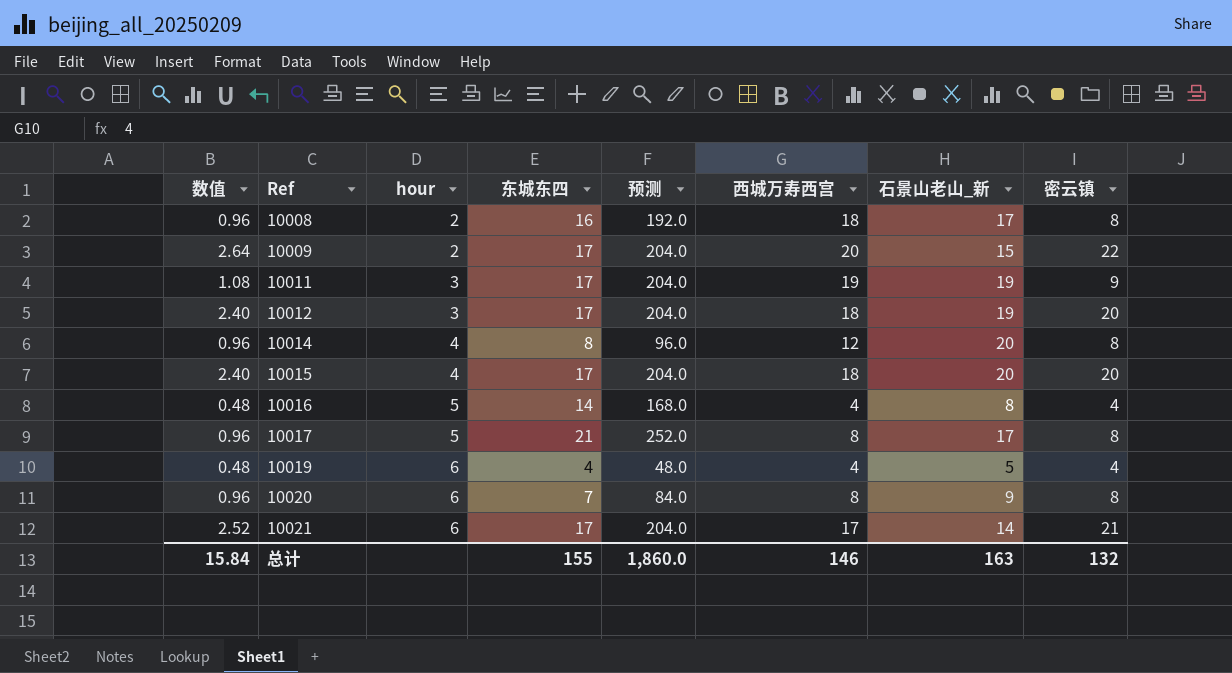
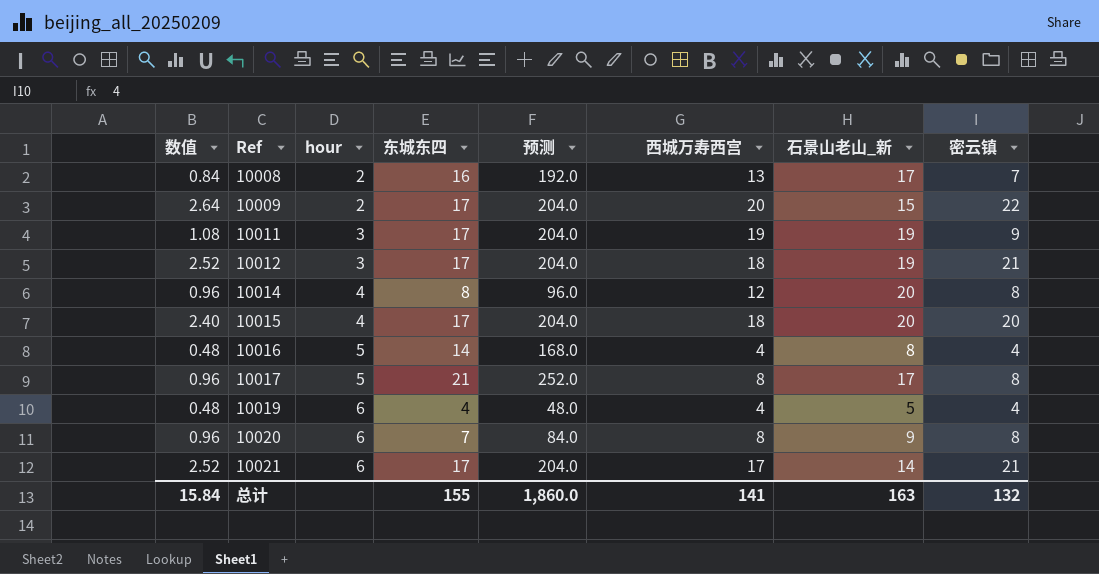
10008 | 数值: 0.96 -> 0.84
10008 | 西城万寿西宫: 18 -> 13
10008 | 密云镇: 8 -> 7
10012 | 数值: 2.40 -> 2.52
10012 | 密云镇: 20 -> 21
总计 | 西城万寿西宫: 146 -> 141

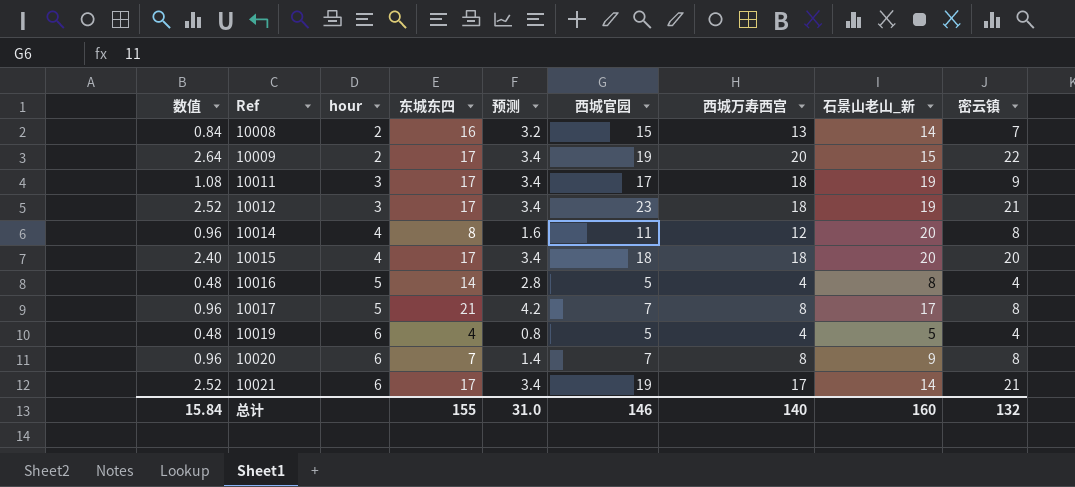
column 预测 | formula: [东城东四] * 12 -> [东城东四] * 0.2
column 西城官园 | position: none -> 6
10008 | 石景山老山_新: 17 -> 14
10011 | 西城万寿西宫: 19 -> 18
总计 | 预测: 1,860.0 -> 31.0
总计 | 西城万寿西宫: 141 -> 140
总计 | 石景山老山_新: 163 -> 160

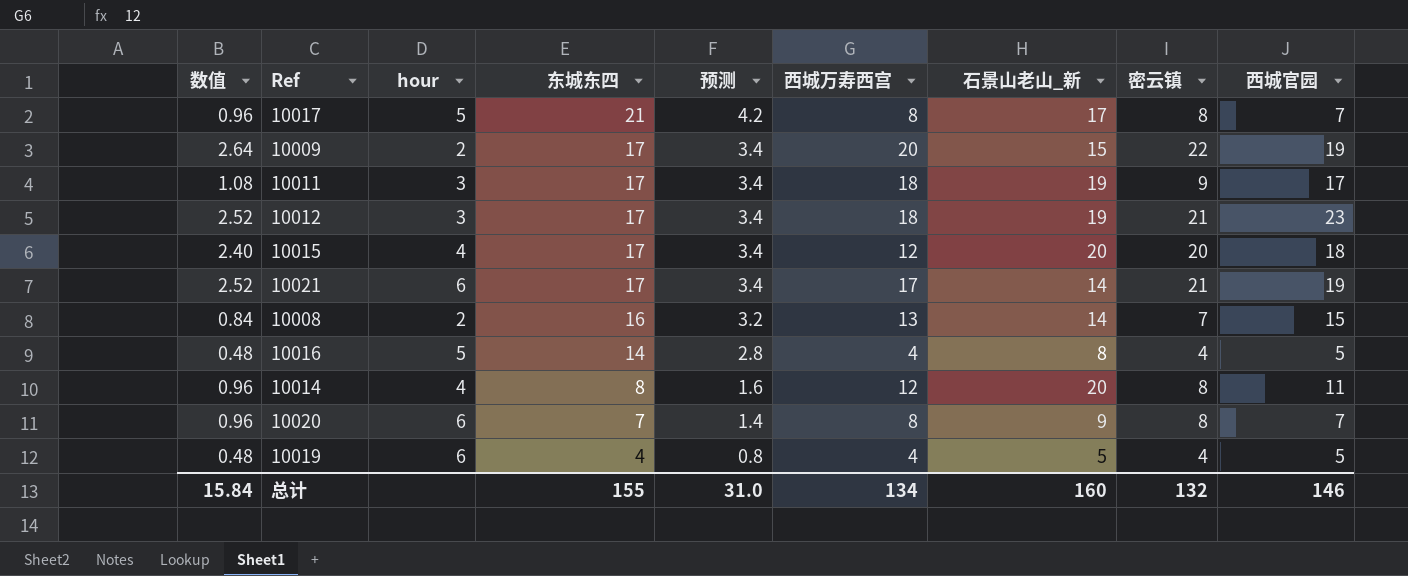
row order: Ref ascending -> 东城东四 descending
column 西城官园 | position: 6 -> 9
10015 | 西城万寿西宫: 18 -> 12
总计 | 西城万寿西宫: 140 -> 134

